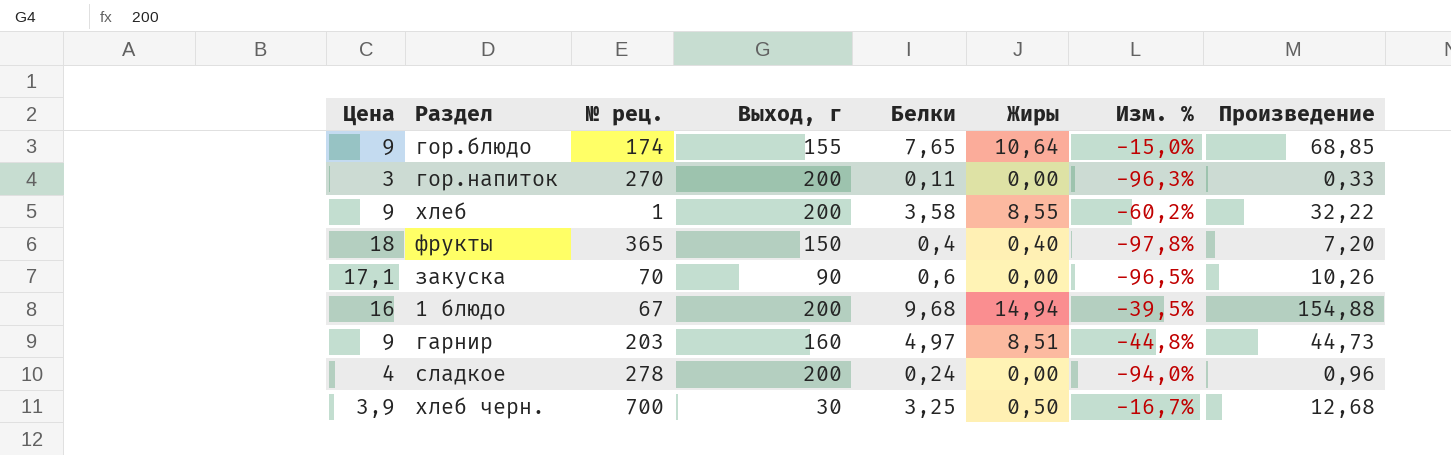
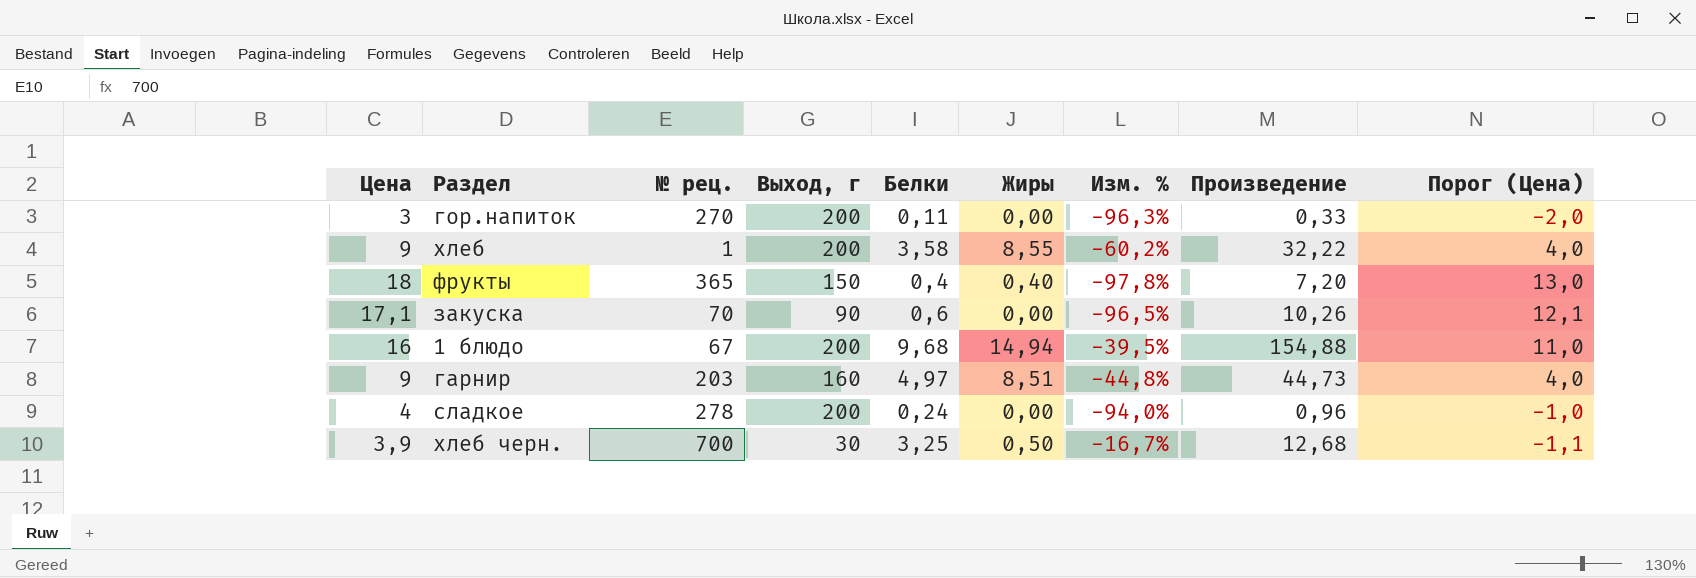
column Порог (Цена) | formula: none -> [Цена] - 5
row гор.блюдо: 9 | 174 | 155 | 7,65 | 10,64 | -15,0% | 68,85 -> none

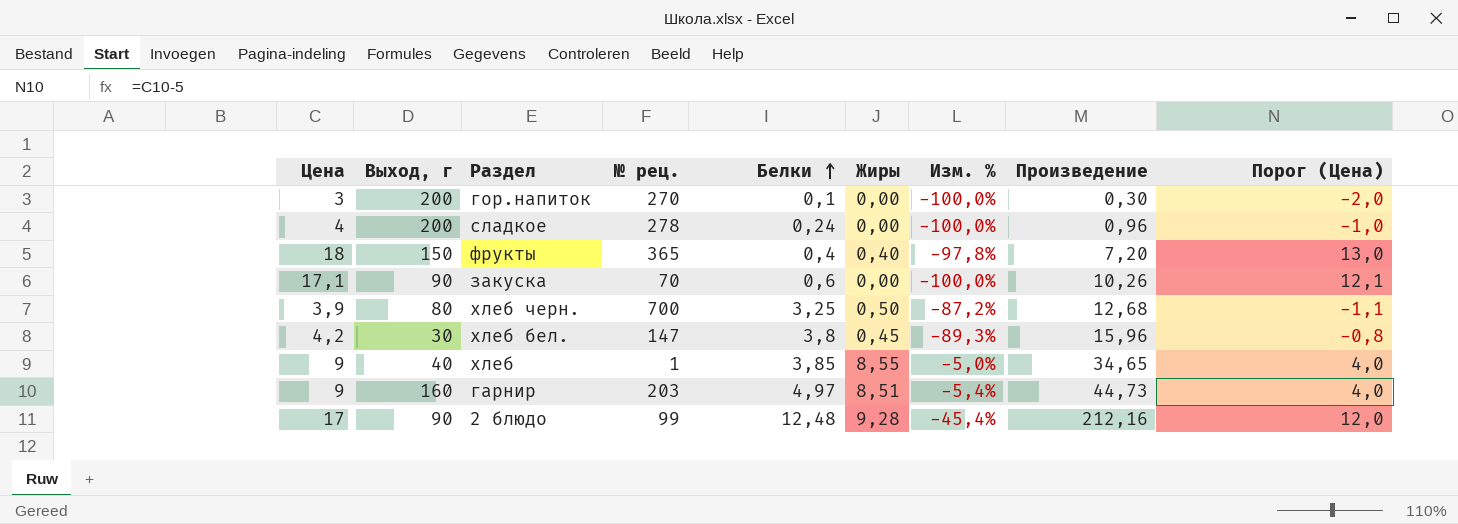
row order: none -> Белки ascending
column Выход, г | position: 4 -> 2
column Изм. % | formula: ([Белки] - [Цена]) / [Цена] -> ([Жиры] - [Цена]) / [Цена]
row 1 блюдо: 16 | 67 | 200 | 9,68 | 14,94 | -39,5% | 154,88 | 11,0 -> none
гор.напиток | Белки: 0,11 -> 0,1
гор.напиток | Произведение: 0,33 -> 0,30
хлеб черн. | Выход, г: 30 -> 80
row хлеб бел.: none -> 4,2 | 30 | 147 | 3,8 | 0,45 | -89,3% | 15,96 | -0,8
хлеб | Выход, г: 200 -> 40
хлеб | Белки: 3,58 -> 3,85
хлеб | Произведение: 32,22 -> 34,65
row 2 блюдо: none -> 17 | 90 | 99 | 12,48 | 9,28 | -45,4% | 212,16 | 12,0

